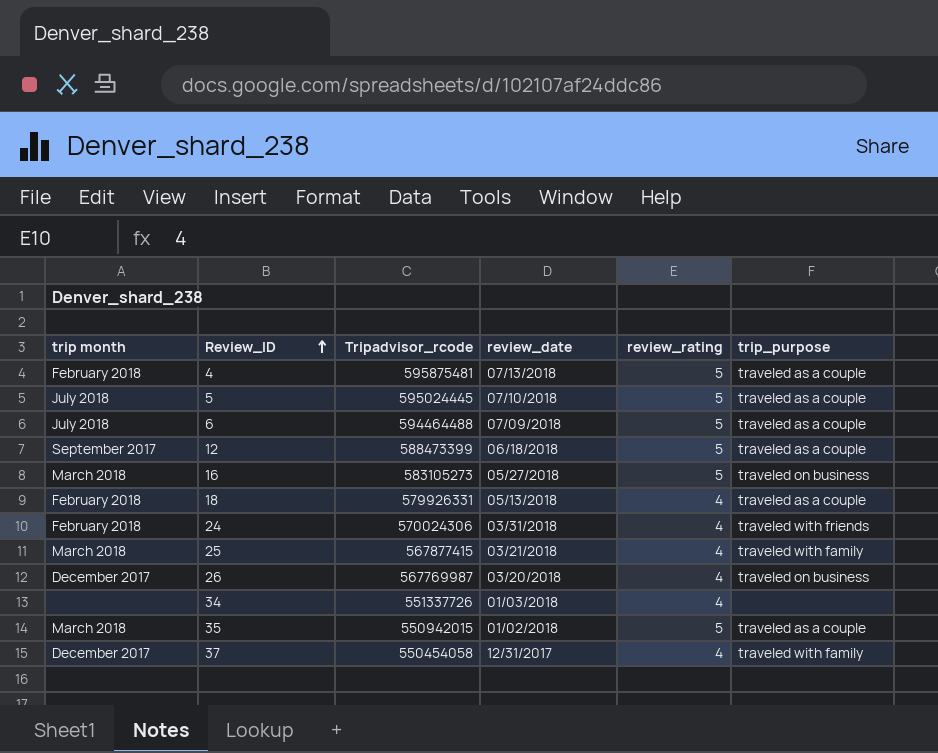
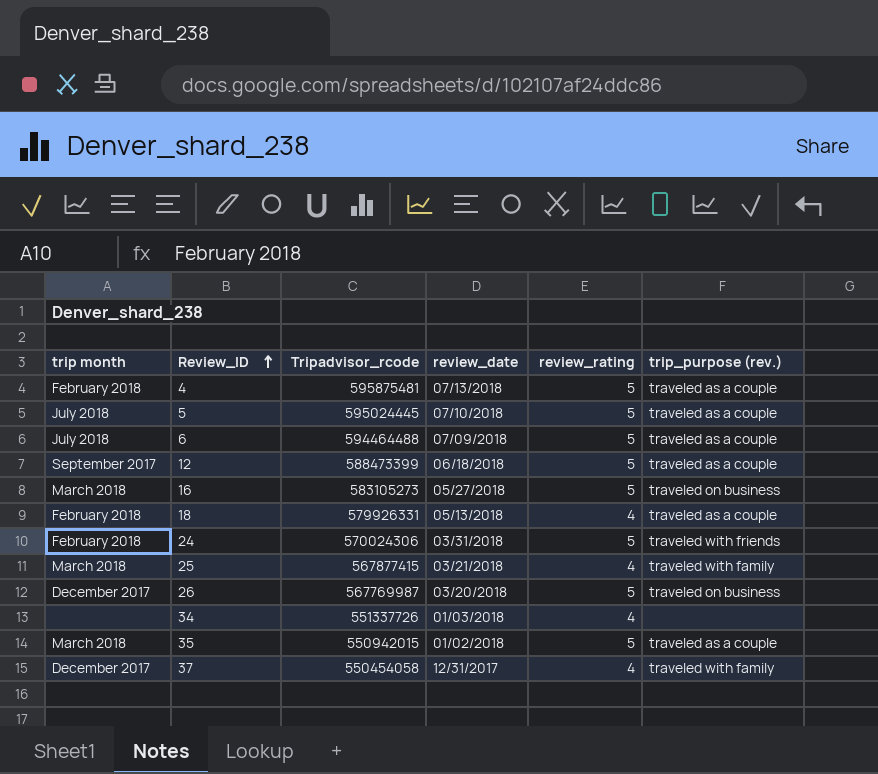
column name: trip_purpose -> trip_purpose (rev.)
24 | review_rating: 4 -> 5
26 | review_rating: 4 -> 5

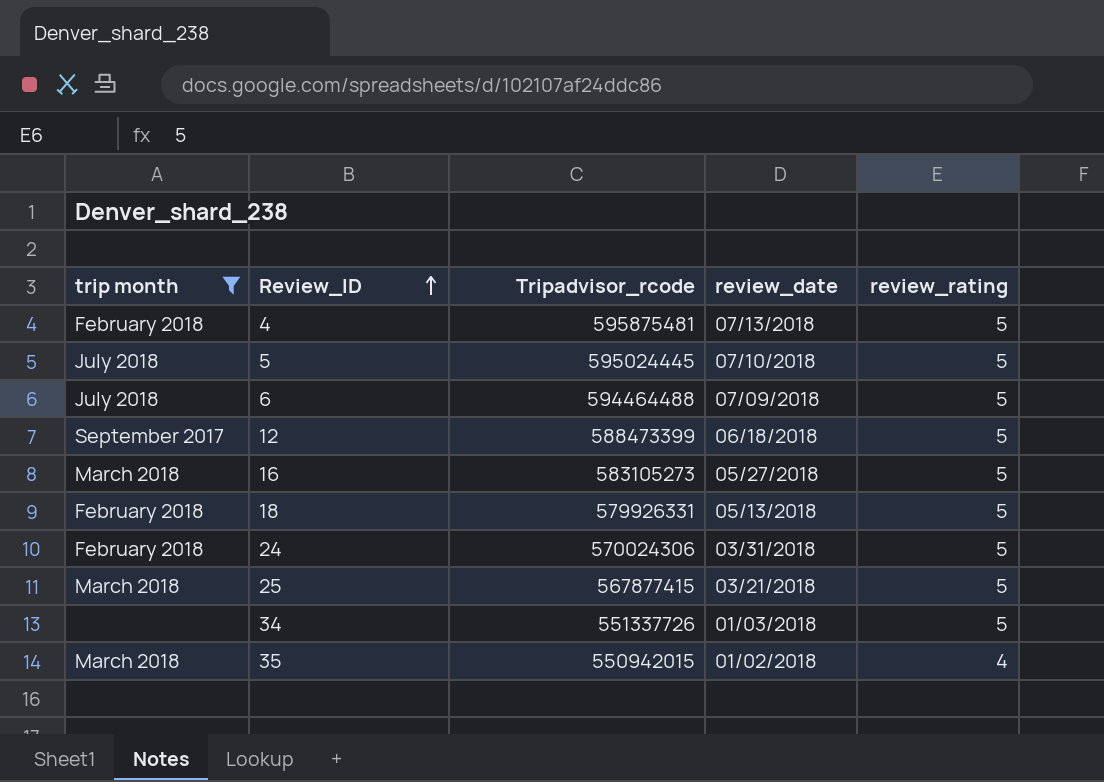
filter: none -> trip month != December 2017
column trip_purpose (rev.) | position: 6 -> none
18 | review_rating: 4 -> 5
25 | review_rating: 4 -> 5
34 | review_rating: 4 -> 5
35 | review_rating: 5 -> 4

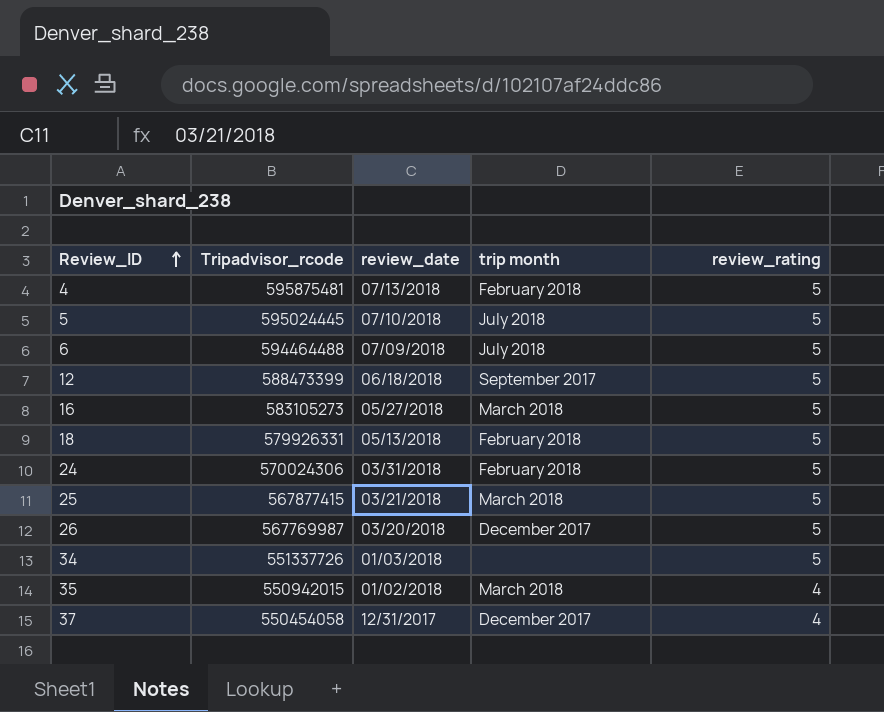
filter: trip month != December 2017 -> none
column trip month | position: 1 -> 4

